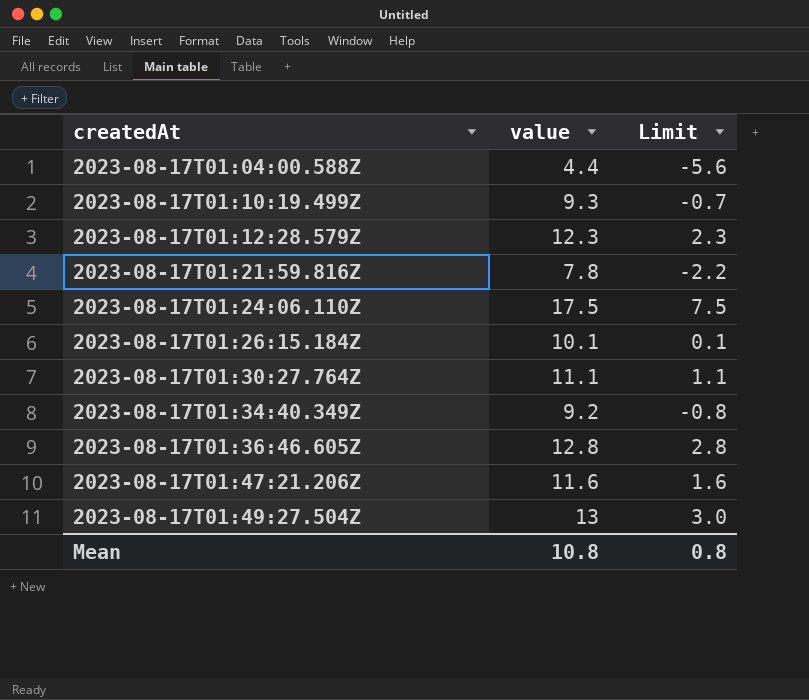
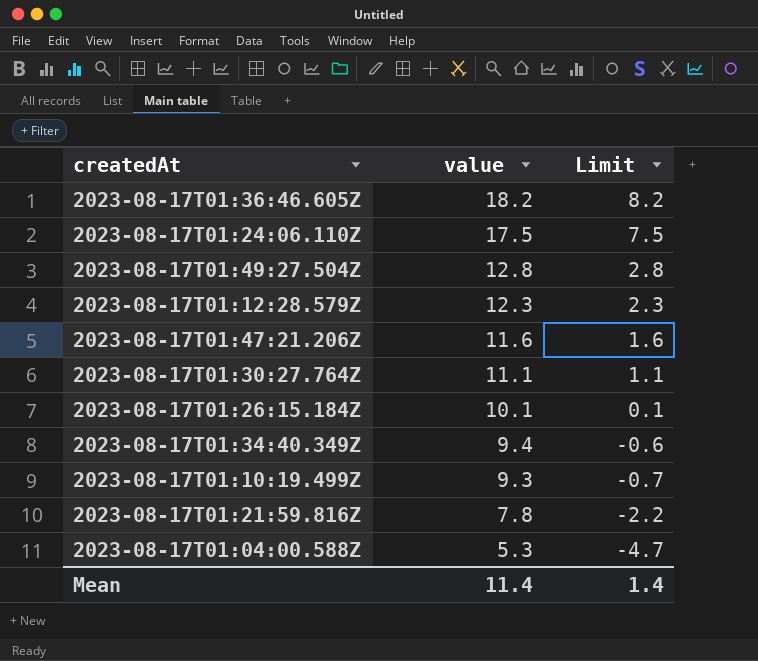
row order: createdAt ascending -> value descending
2023-08-17T01:36:46.605Z | value: 12.8 -> 18.2
2023-08-17T01:36:46.605Z | Limit: 2.8 -> 8.2
2023-08-17T01:49:27.504Z | value: 13 -> 12.8
2023-08-17T01:49:27.504Z | Limit: 3.0 -> 2.8
2023-08-17T01:34:40.349Z | value: 9.2 -> 9.4
2023-08-17T01:34:40.349Z | Limit: -0.8 -> -0.6
2023-08-17T01:04:00.588Z | value: 4.4 -> 5.3
2023-08-17T01:04:00.588Z | Limit: -5.6 -> -4.7
Mean | value: 10.8 -> 11.4
Mean | Limit: 0.8 -> 1.4

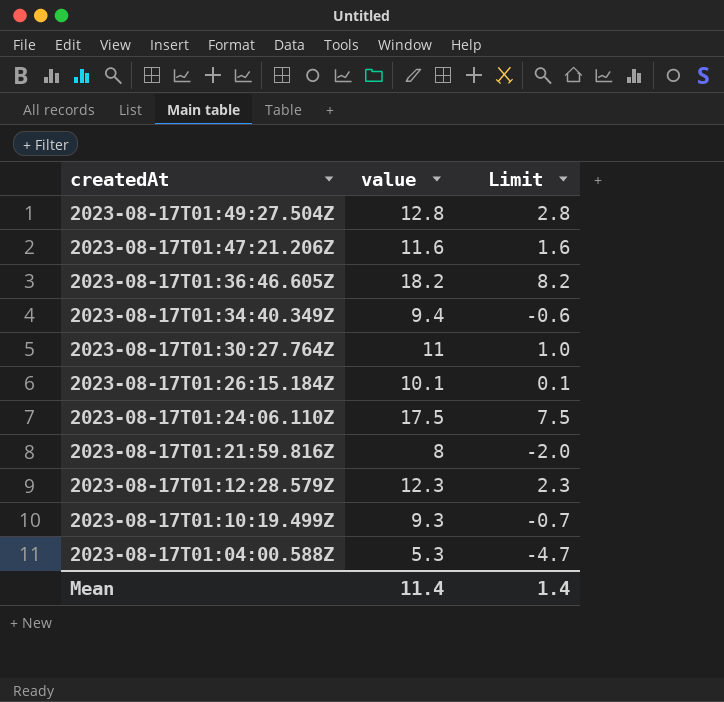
row order: value descending -> createdAt descending
2023-08-17T01:30:27.764Z | value: 11.1 -> 11
2023-08-17T01:30:27.764Z | Limit: 1.1 -> 1.0
2023-08-17T01:21:59.816Z | value: 7.8 -> 8
2023-08-17T01:21:59.816Z | Limit: -2.2 -> -2.0

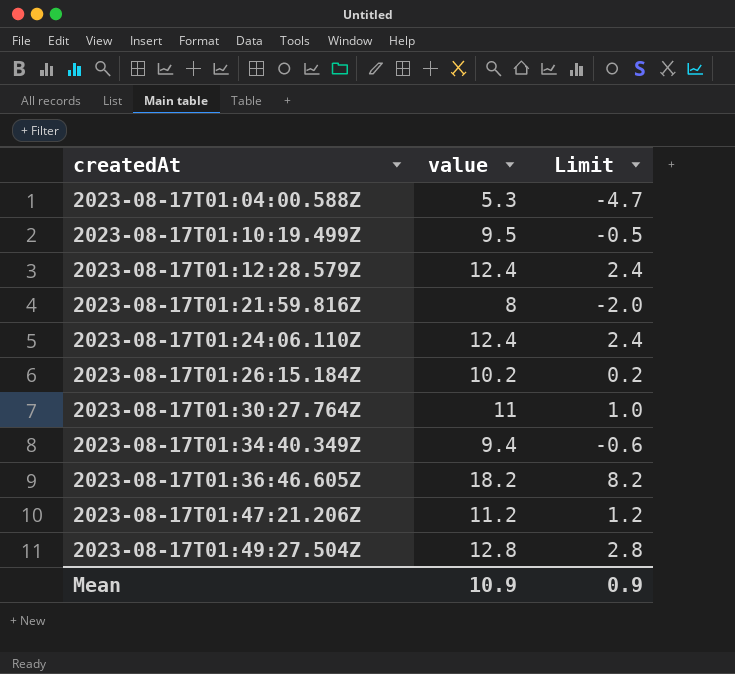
row order: createdAt descending -> createdAt ascending
2023-08-17T01:10:19.499Z | value: 9.3 -> 9.5
2023-08-17T01:10:19.499Z | Limit: -0.7 -> -0.5
2023-08-17T01:12:28.579Z | value: 12.3 -> 12.4
2023-08-17T01:12:28.579Z | Limit: 2.3 -> 2.4
2023-08-17T01:24:06.110Z | value: 17.5 -> 12.4
2023-08-17T01:24:06.110Z | Limit: 7.5 -> 2.4
2023-08-17T01:26:15.184Z | value: 10.1 -> 10.2
2023-08-17T01:26:15.184Z | Limit: 0.1 -> 0.2
2023-08-17T01:47:21.206Z | value: 11.6 -> 11.2
2023-08-17T01:47:21.206Z | Limit: 1.6 -> 1.2
Mean | value: 11.4 -> 10.9
Mean | Limit: 1.4 -> 0.9

